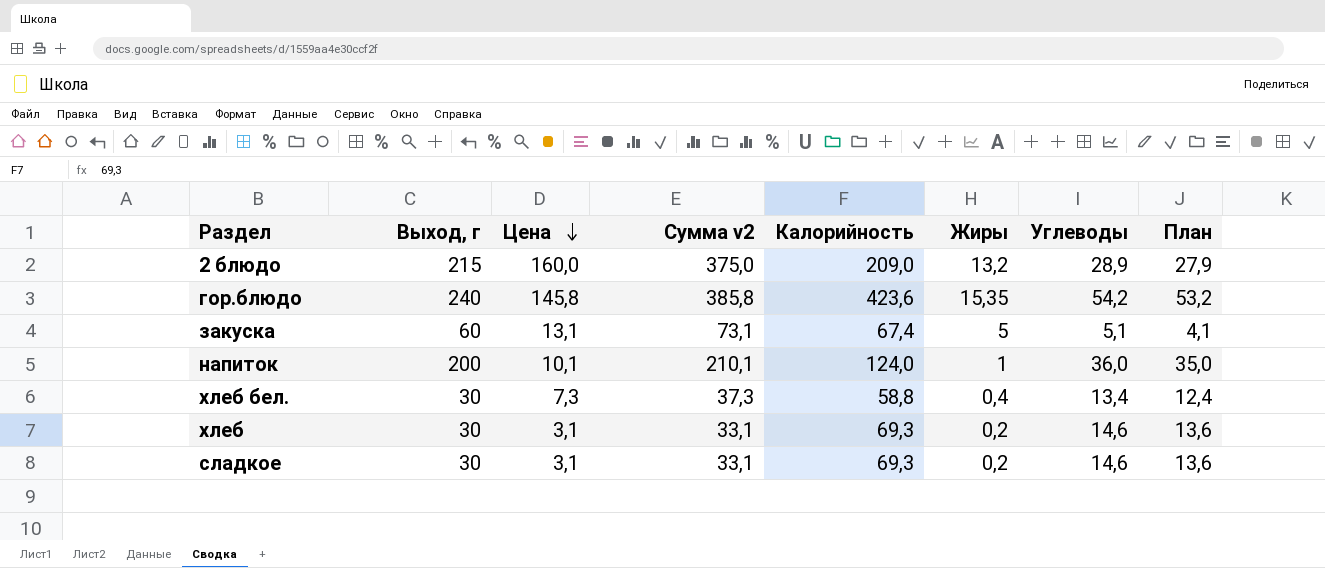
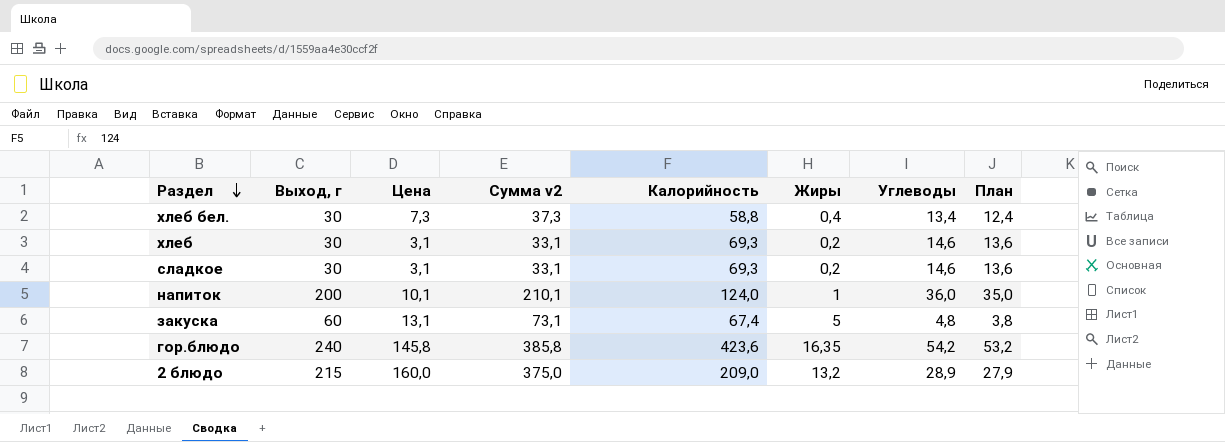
row order: Цена descending -> Раздел descending
закуска | Углеводы: 5,1 -> 4,8
закуска | План: 4,1 -> 3,8
гор.блюдо | Жиры: 15,35 -> 16,35

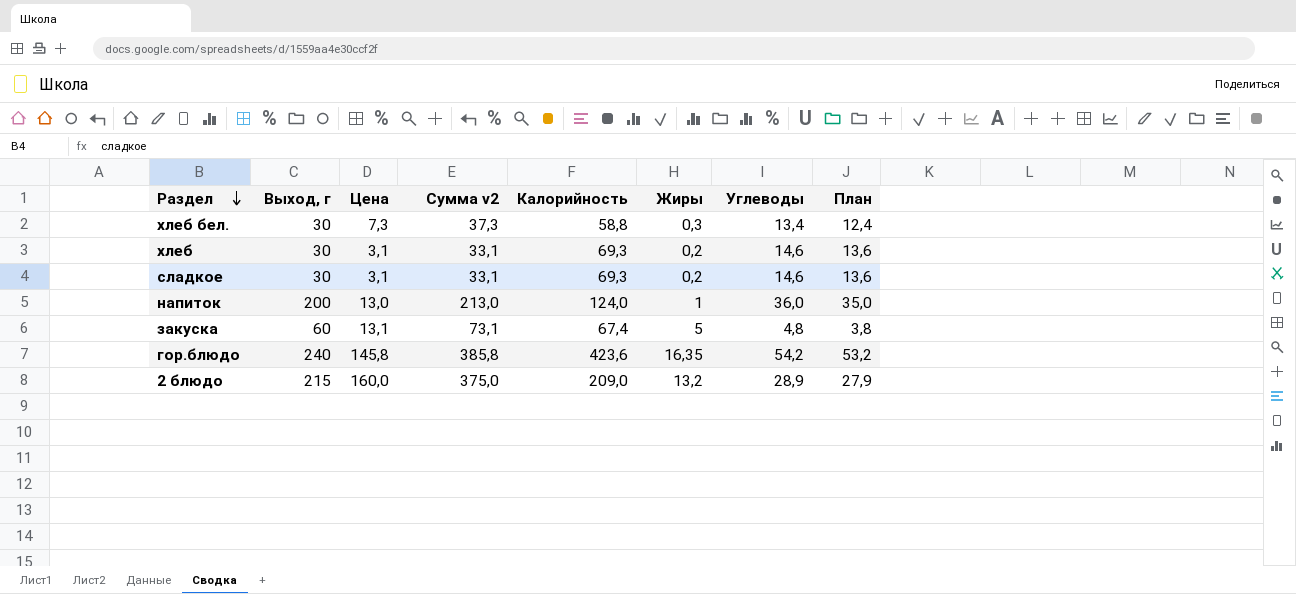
хлеб бел. | Жиры: 0,4 -> 0,3
напиток | Цена: 10,1 -> 13,0
напиток | Сумма v2: 210,1 -> 213,0

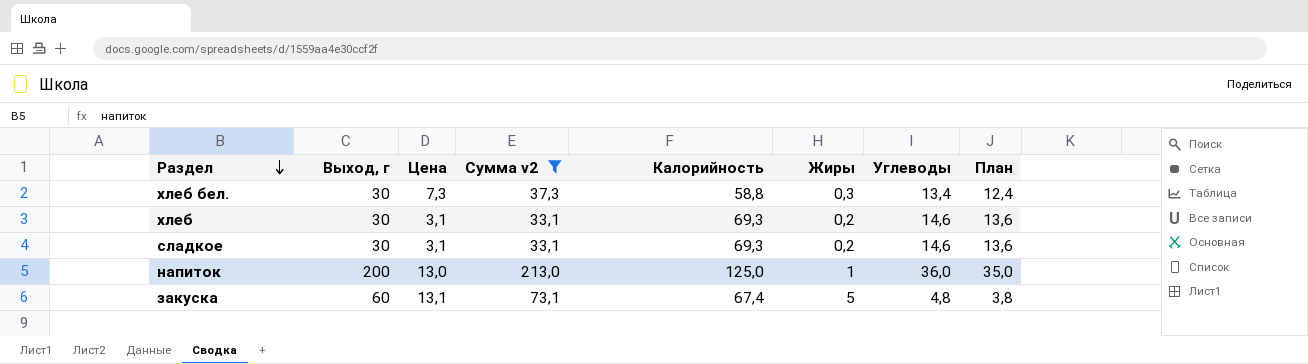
filter: none -> Сумма v2 <= 213,0
напиток | Калорийность: 124,0 -> 125,0

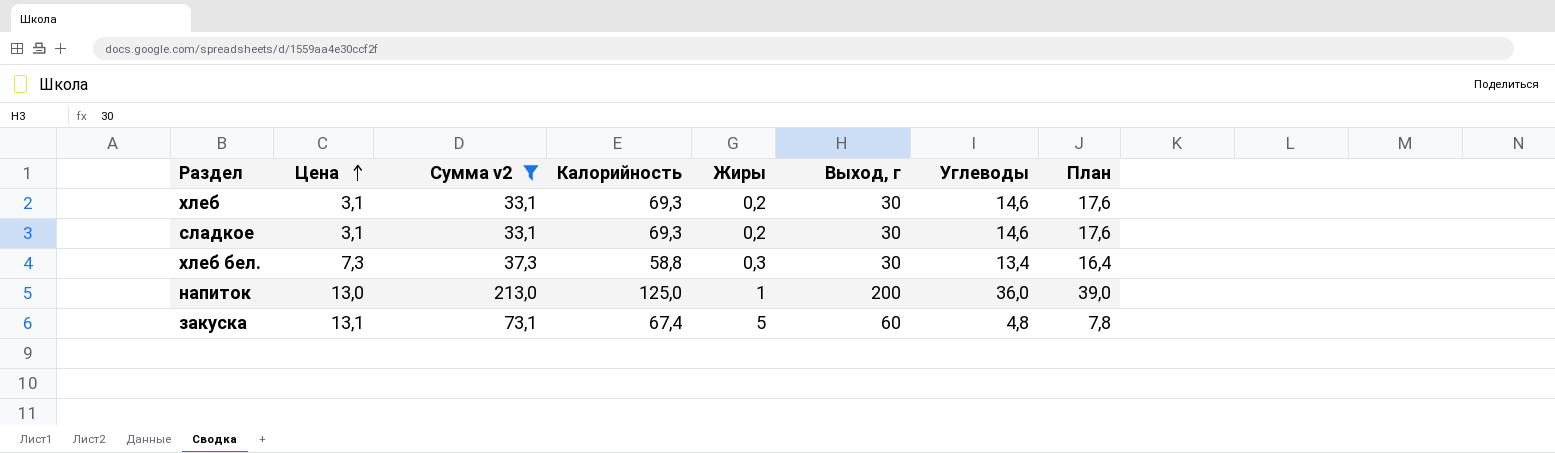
row order: Раздел descending -> Цена ascending
column Выход, г | position: 2 -> 6
column План | formula: [Углеводы] - 1 -> [Углеводы] + 3

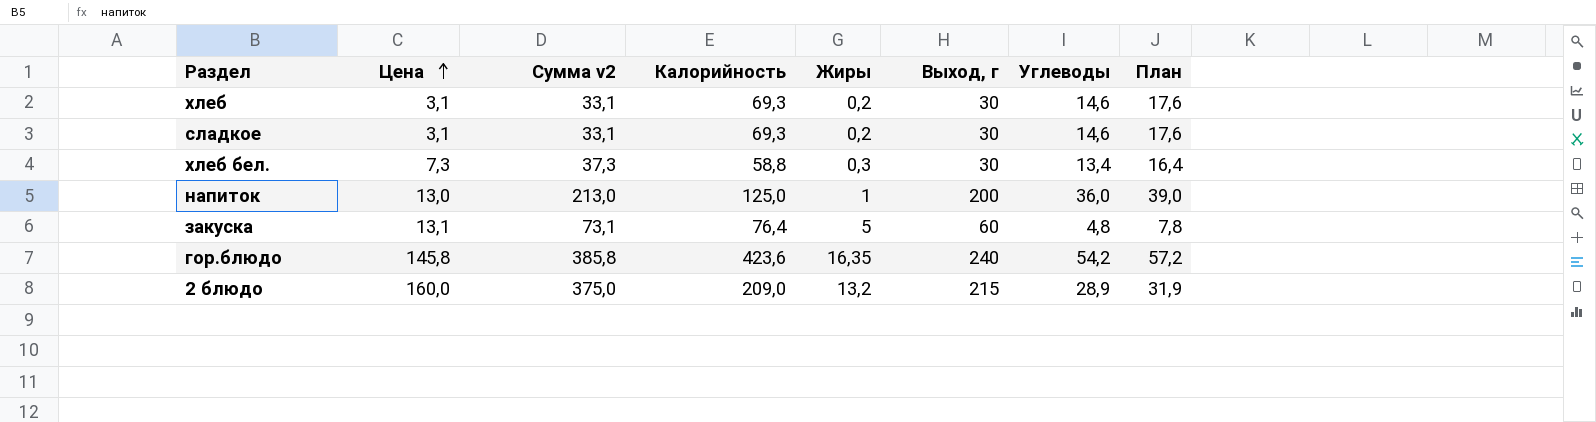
filter: Сумма v2 <= 213,0 -> none
закуска | Калорийность: 67,4 -> 76,4

